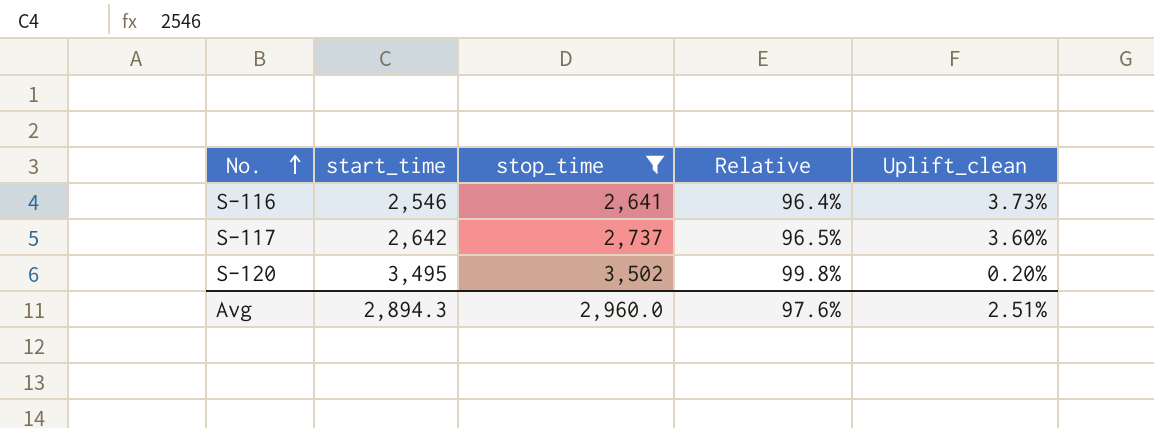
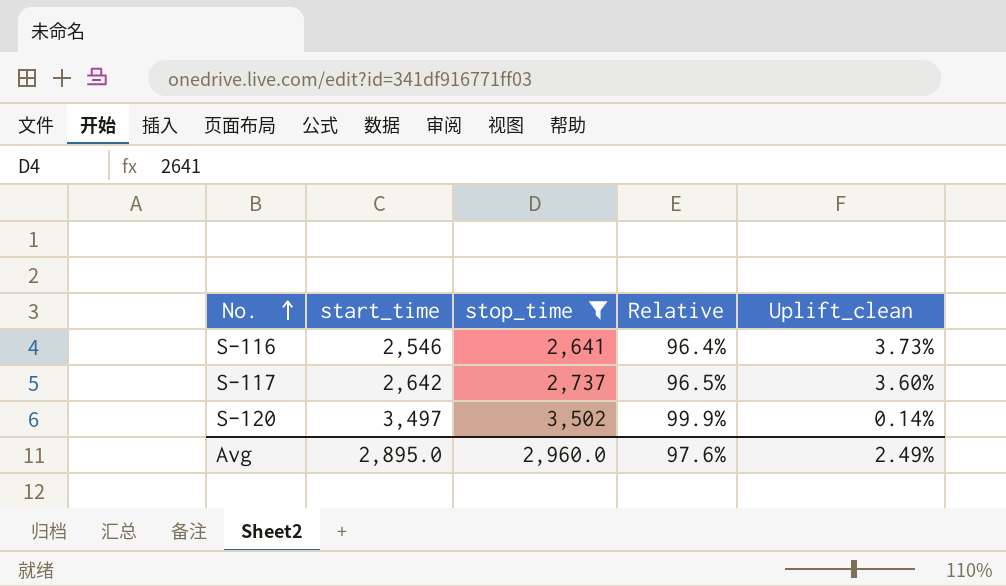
S-120 | start_time: 3,495 -> 3,497
S-120 | Relative: 99.8% -> 99.9%
S-120 | Uplift_clean: 0.20% -> 0.14%
Avg | start_time: 2,894.3 -> 2,895.0
Avg | Uplift_clean: 2.51% -> 2.49%

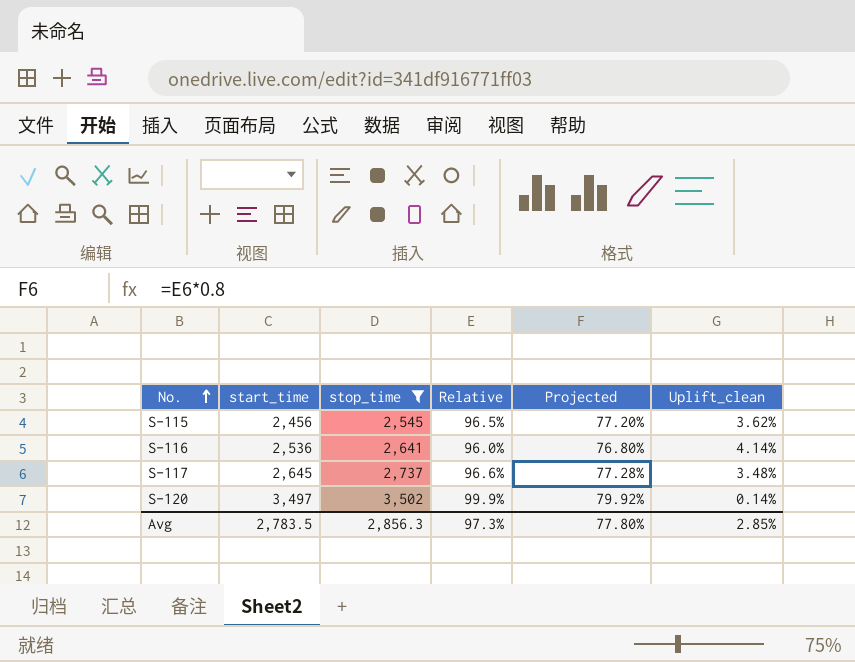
column Projected | formula: none -> [Relative] * 0.8
row S-115: none -> 2,456 | 2,545 | 96.5% | 77.20% | 3.62%
S-116 | start_time: 2,546 -> 2,536
S-116 | Relative: 96.4% -> 96.0%
S-116 | Uplift_clean: 3.73% -> 4.14%
S-117 | start_time: 2,642 -> 2,645
S-117 | Relative: 96.5% -> 96.6%
S-117 | Uplift_clean: 3.60% -> 3.48%
Avg | start_time: 2,895.0 -> 2,783.5
Avg | stop_time: 2,960.0 -> 2,856.3
Avg | Relative: 97.6% -> 97.3%
Avg | Uplift_clean: 2.49% -> 2.85%

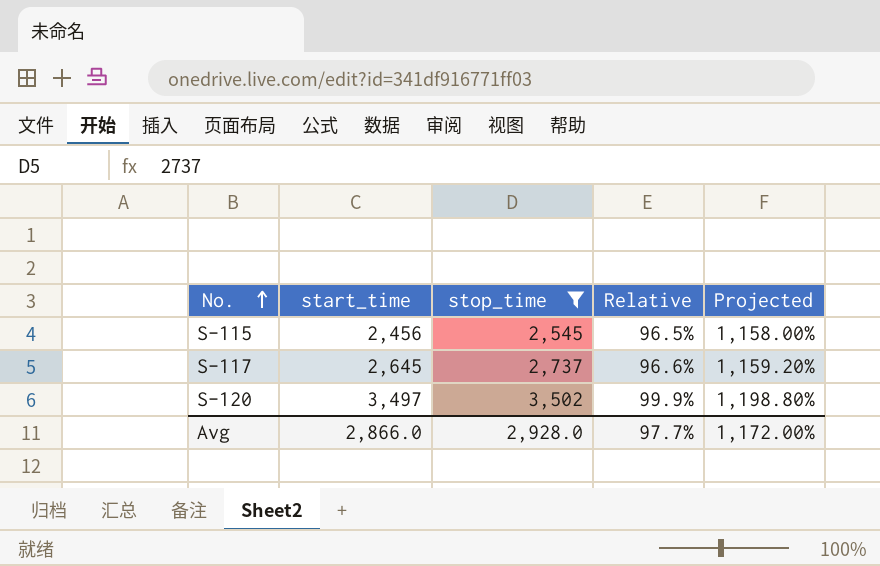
column Uplift_clean | formula: ([stop_time] - [start_time]) / [start_time] -> none
column Projected | formula: [Relative] * 0.8 -> [Relative] * 12
row S-116: 2,536 | 2,641 | 96.0% | 76.80% | 4.14% -> none
Avg | start_time: 2,783.5 -> 2,866.0
Avg | stop_time: 2,856.3 -> 2,928.0
Avg | Relative: 97.3% -> 97.7%
Avg | Projected: 77.80% -> 1,172.00%

